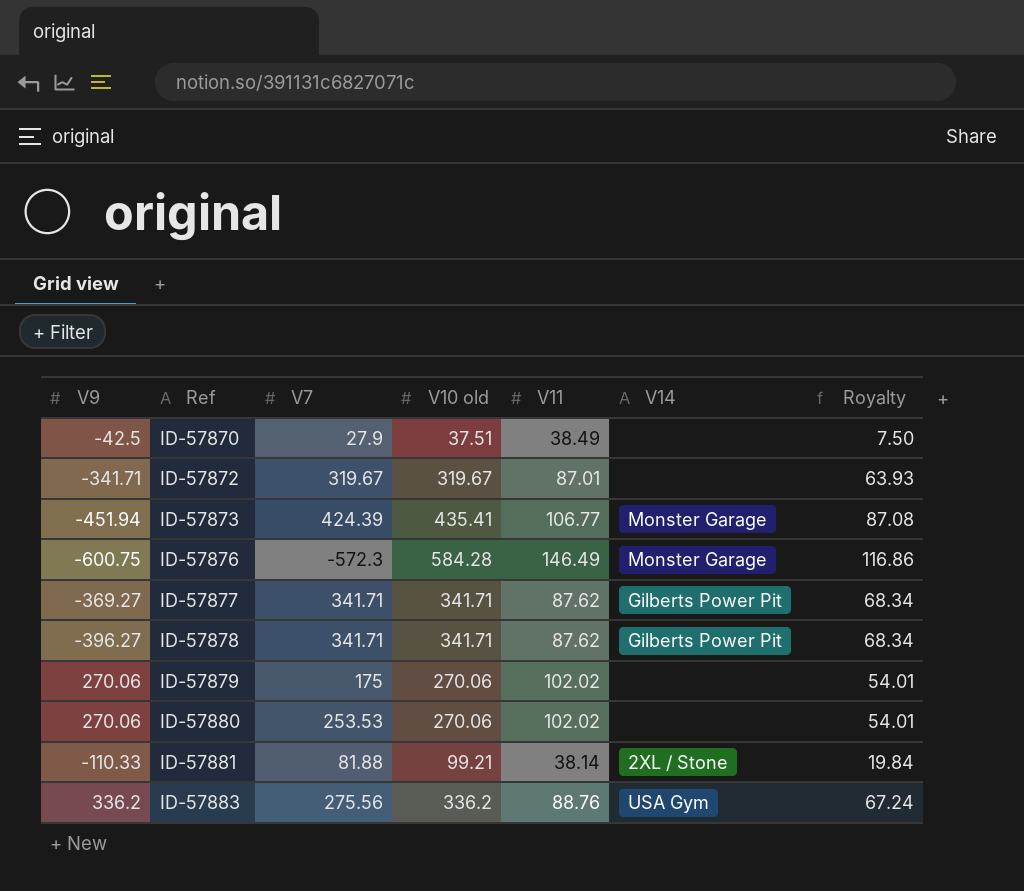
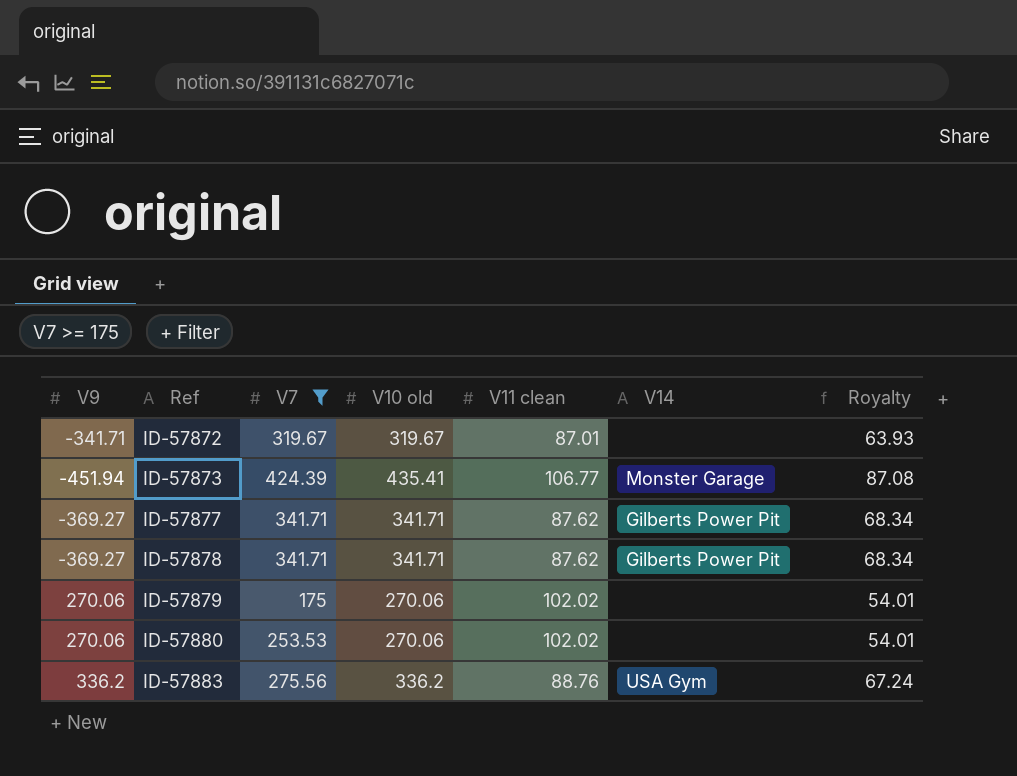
filter: none -> V7 >= 175
column name: V11 -> V11 clean
ID-57878 | V9: -396.27 -> -369.27

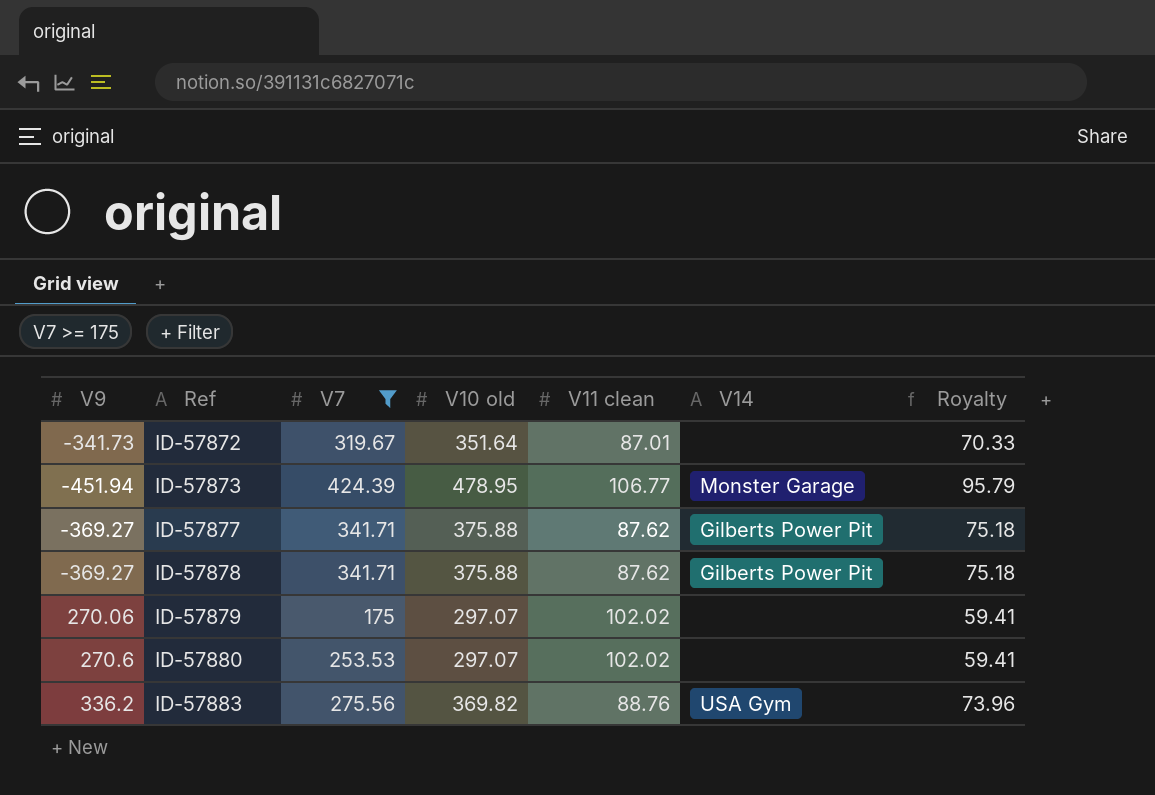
ID-57872 | V9: -341.71 -> -341.73
ID-57872 | V10 old: 319.67 -> 351.64
ID-57872 | Royalty: 63.93 -> 70.33
ID-57873 | V10 old: 435.41 -> 478.95
ID-57873 | Royalty: 87.08 -> 95.79
ID-57877 | V10 old: 341.71 -> 375.88
ID-57877 | Royalty: 68.34 -> 75.18
ID-57878 | V10 old: 341.71 -> 375.88
ID-57878 | Royalty: 68.34 -> 75.18
ID-57879 | V10 old: 270.06 -> 297.07
ID-57879 | Royalty: 54.01 -> 59.41
ID-57880 | V9: 270.06 -> 270.6
ID-57880 | V10 old: 270.06 -> 297.07
ID-57880 | Royalty: 54.01 -> 59.41
ID-57883 | V10 old: 336.2 -> 369.82
ID-57883 | Royalty: 67.24 -> 73.96

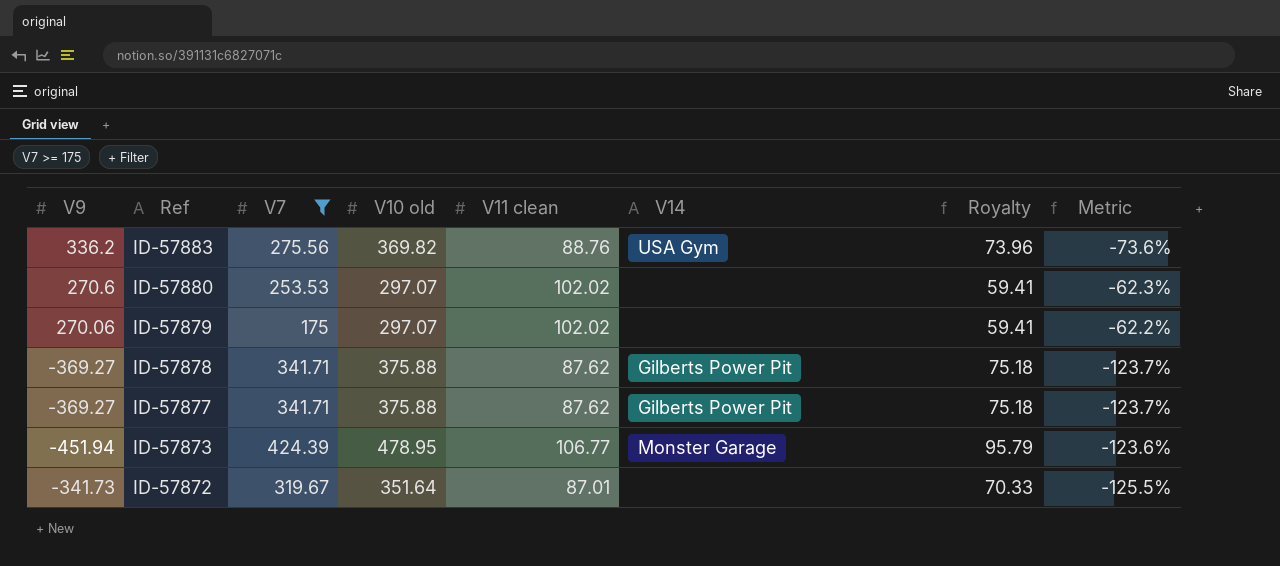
row order: Ref ascending -> Ref descending
column Metric | formula: none -> ([V11 clean] - [V9]) / [V9]

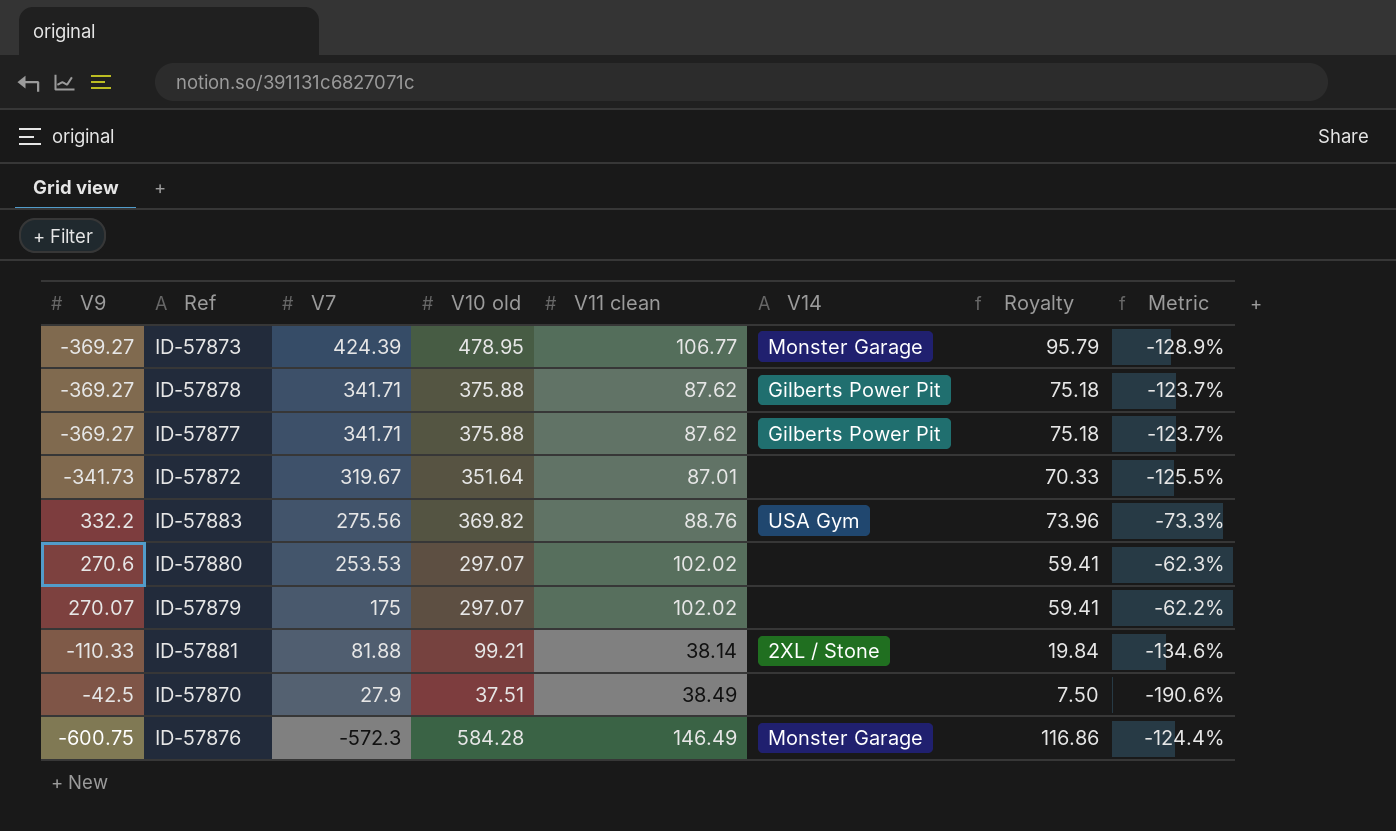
filter: V7 >= 175 -> none
row order: Ref descending -> V7 descending
ID-57873 | V9: -451.94 -> -369.27
ID-57873 | Metric: -123.6% -> -128.9%
ID-57883 | V9: 336.2 -> 332.2
ID-57883 | Metric: -73.6% -> -73.3%
ID-57879 | V9: 270.06 -> 270.07

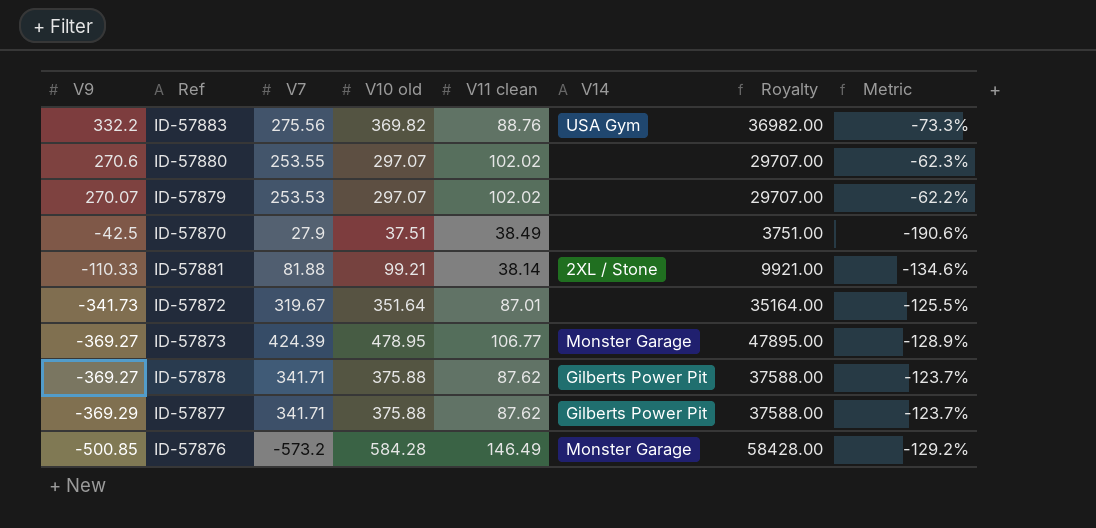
row order: V7 descending -> V9 descending
column Royalty | formula: [V10 old] * 0.2 -> [V10 old] * 100
ID-57880 | V7: 253.53 -> 253.55
ID-57879 | V7: 175 -> 253.53
ID-57877 | V9: -369.27 -> -369.29
ID-57876 | V9: -600.75 -> -500.85
ID-57876 | V7: -572.3 -> -573.2
ID-57876 | Metric: -124.4% -> -129.2%

